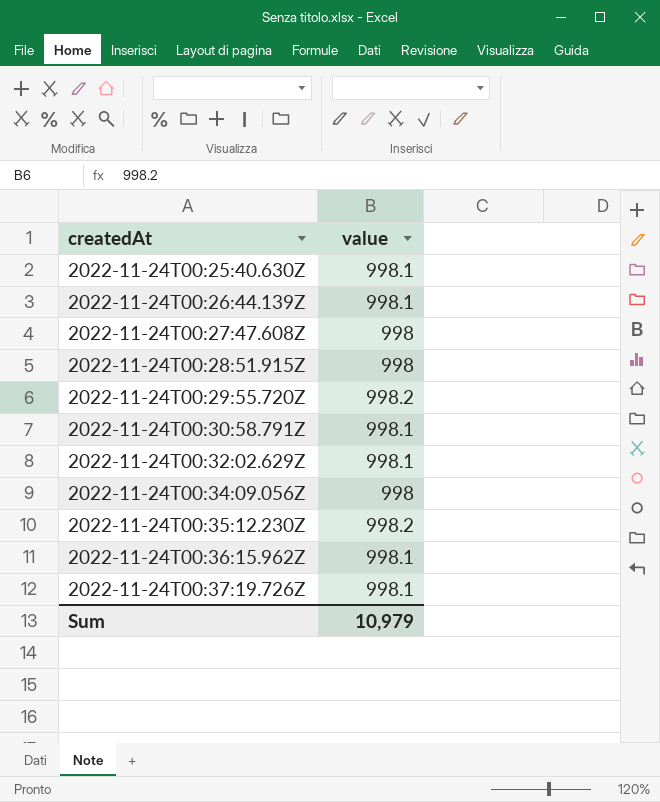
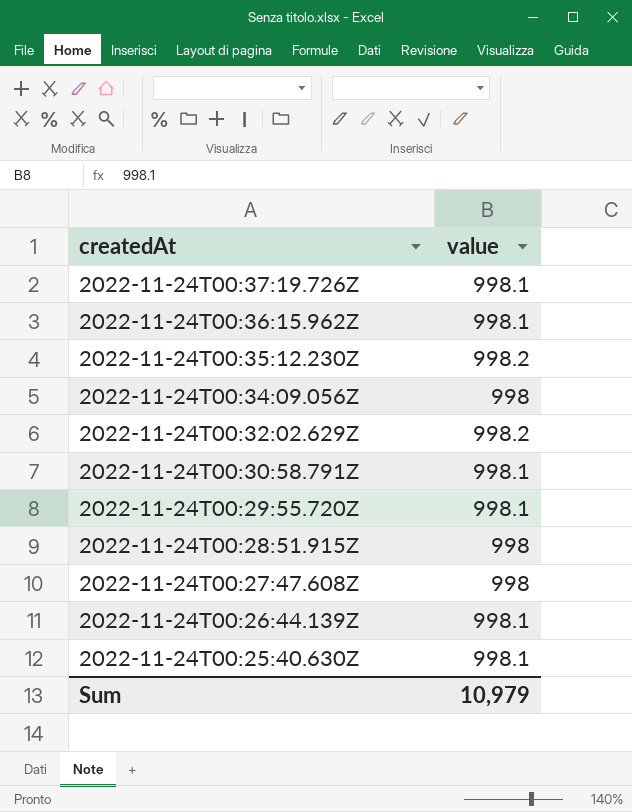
row order: createdAt ascending -> createdAt descending
2022-11-24T00:32:02.629Z | value: 998.1 -> 998.2
2022-11-24T00:29:55.720Z | value: 998.2 -> 998.1

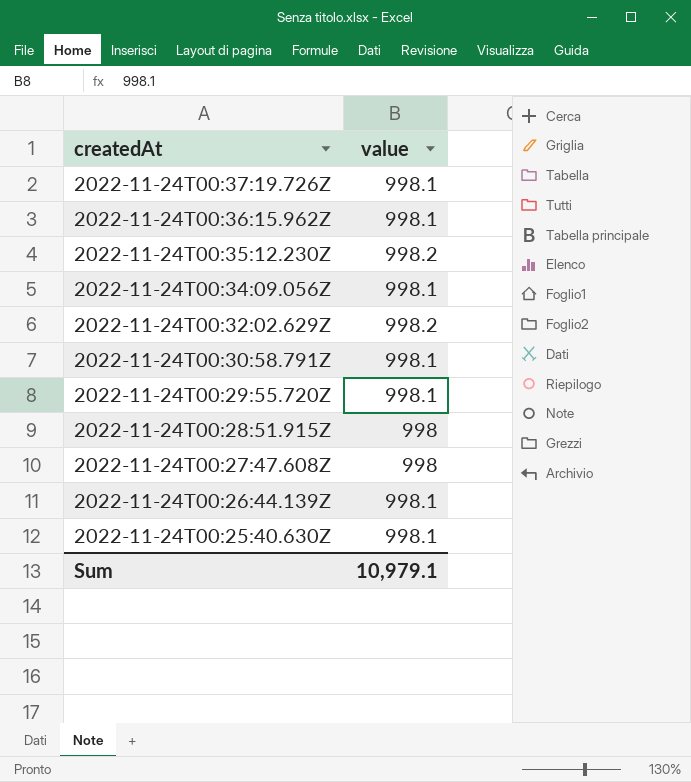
2022-11-24T00:34:09.056Z | value: 998 -> 998.1
Sum | value: 10,979 -> 10,979.1

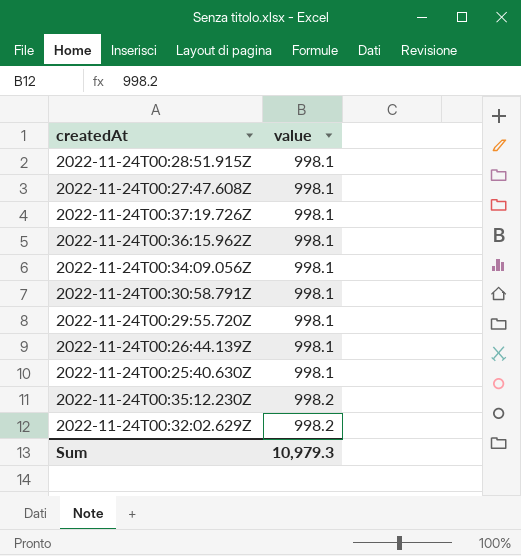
row order: createdAt descending -> value ascending
2022-11-24T00:28:51.915Z | value: 998 -> 998.1
2022-11-24T00:27:47.608Z | value: 998 -> 998.1
Sum | value: 10,979.1 -> 10,979.3

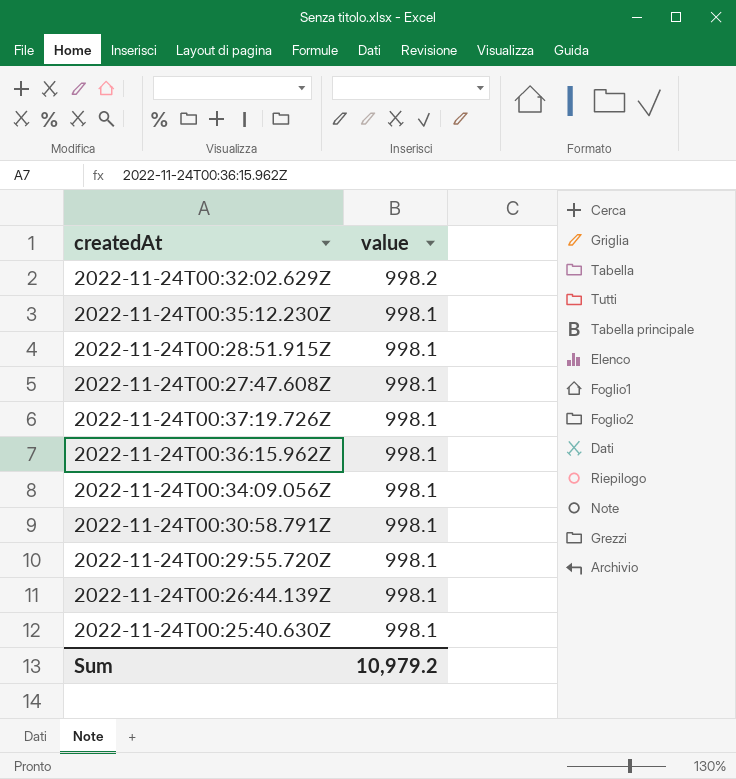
row order: value ascending -> value descending
2022-11-24T00:35:12.230Z | value: 998.2 -> 998.1
Sum | value: 10,979.3 -> 10,979.2

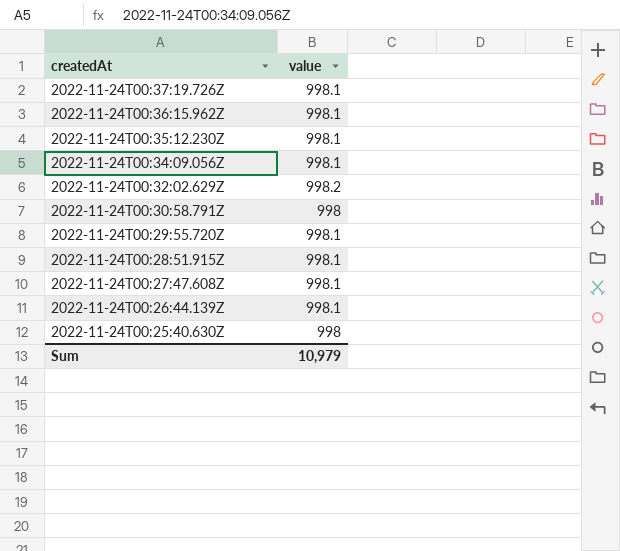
row order: value descending -> createdAt descending
2022-11-24T00:30:58.791Z | value: 998.1 -> 998
2022-11-24T00:25:40.630Z | value: 998.1 -> 998
Sum | value: 10,979.2 -> 10,979

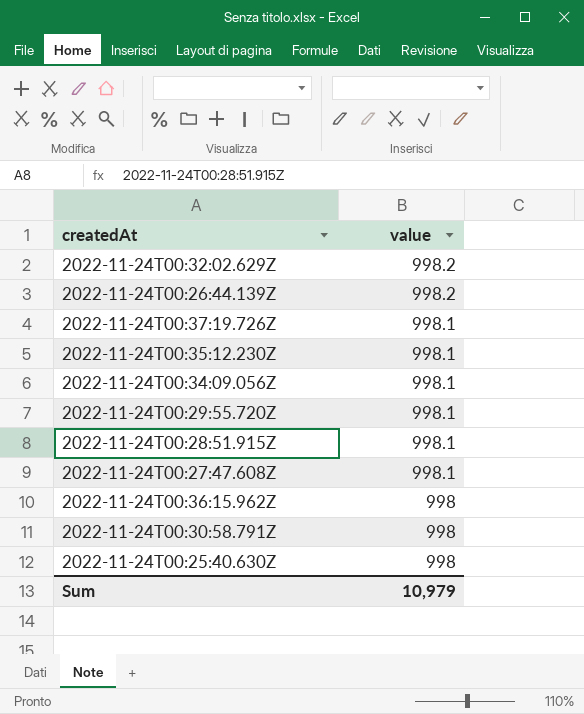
row order: createdAt descending -> value descending
2022-11-24T00:26:44.139Z | value: 998.1 -> 998.2
2022-11-24T00:36:15.962Z | value: 998.1 -> 998

